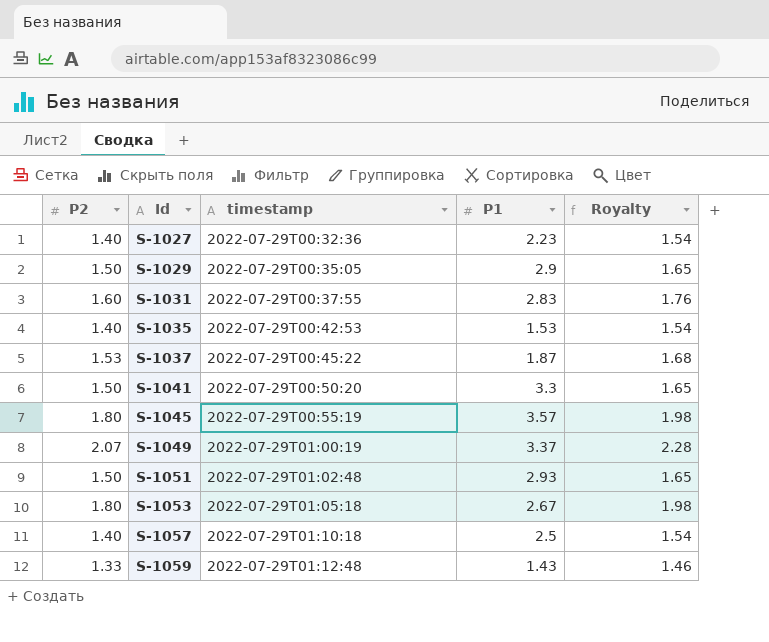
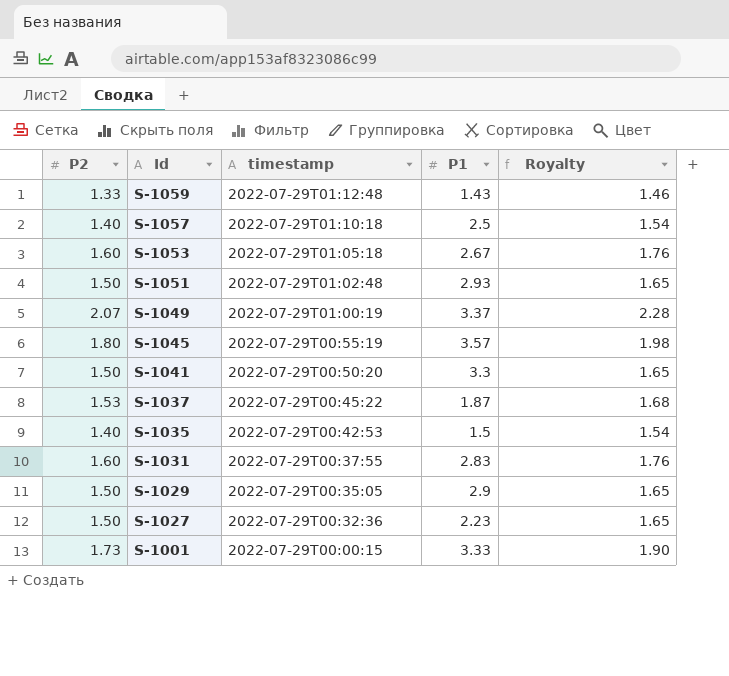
row order: Id ascending -> Id descending
S-1053 | P2: 1.80 -> 1.60
S-1053 | Royalty: 1.98 -> 1.76
S-1035 | P1: 1.53 -> 1.5
S-1027 | P2: 1.40 -> 1.50
S-1027 | Royalty: 1.54 -> 1.65
row S-1001: none -> 1.73 | 2022-07-29T00:00:15 | 3.33 | 1.90

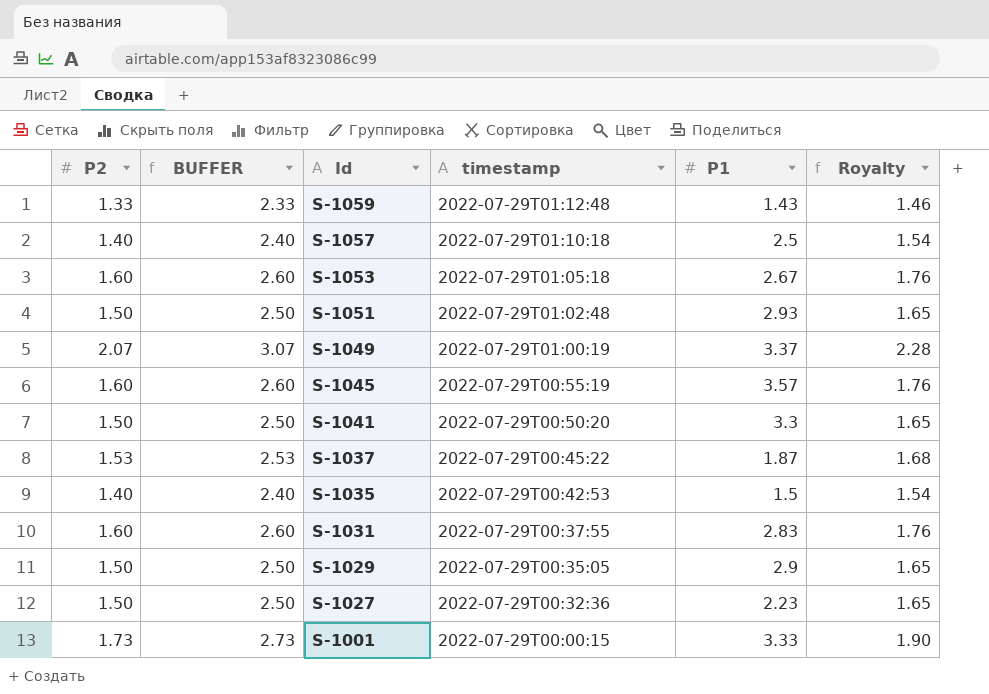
column BUFFER | formula: none -> [P2] + 1
S-1045 | P2: 1.80 -> 1.60
S-1045 | Royalty: 1.98 -> 1.76

